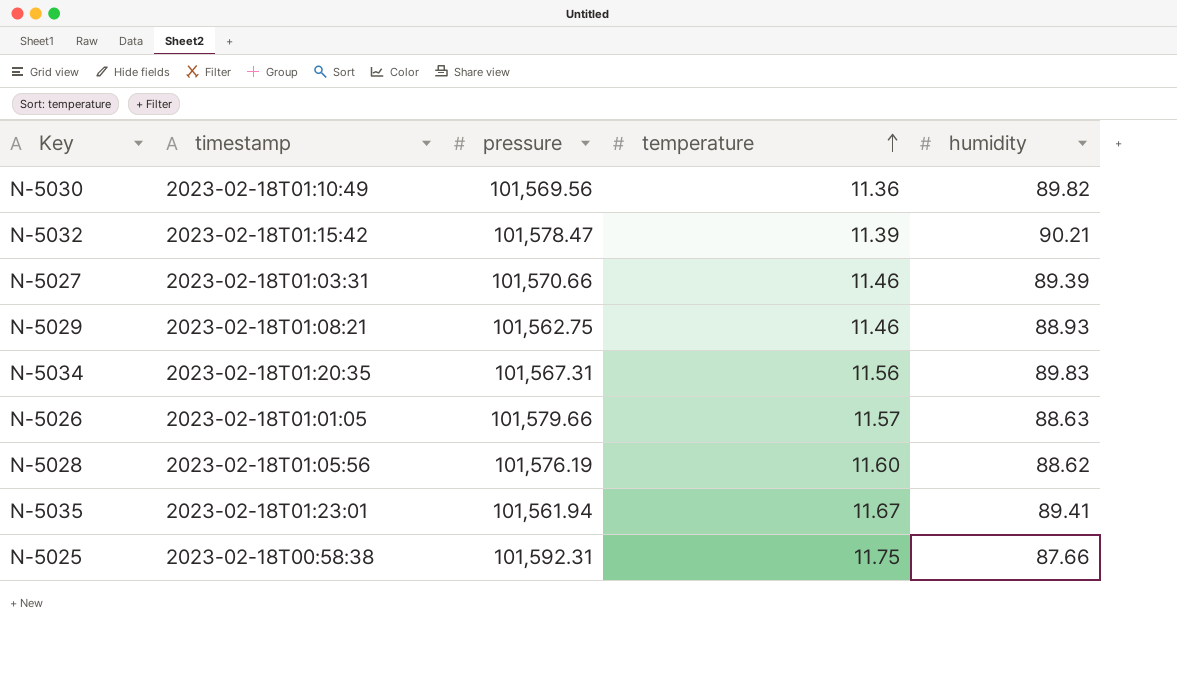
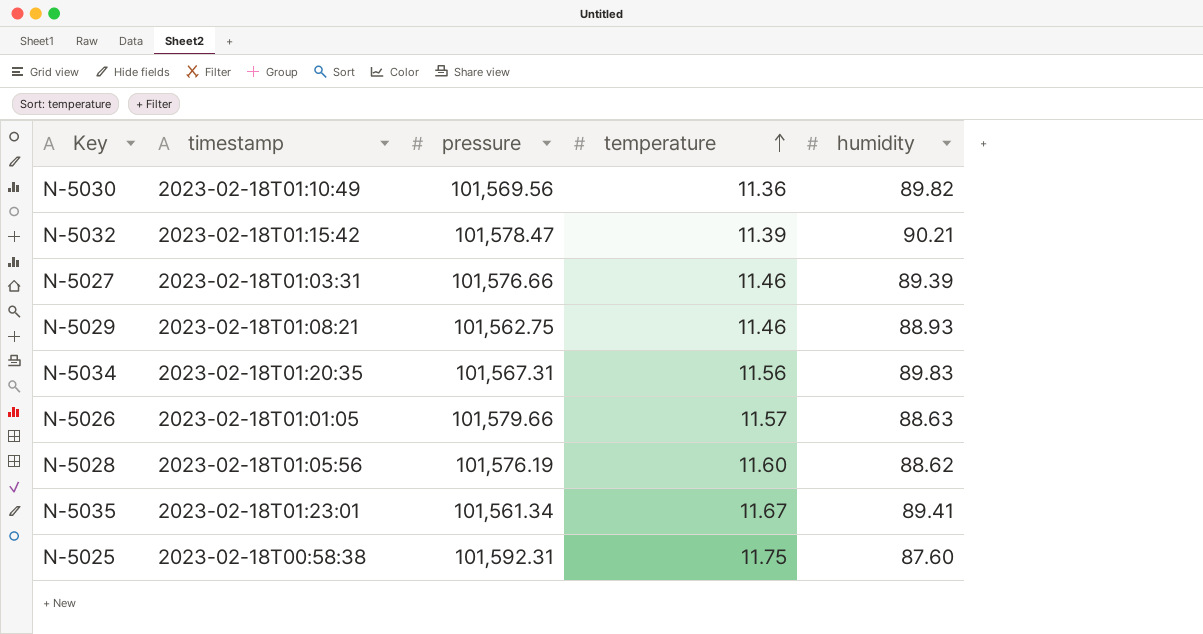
N-5027 | pressure: 101,570.66 -> 101,576.66
N-5035 | pressure: 101,561.94 -> 101,561.34
N-5025 | humidity: 87.66 -> 87.60

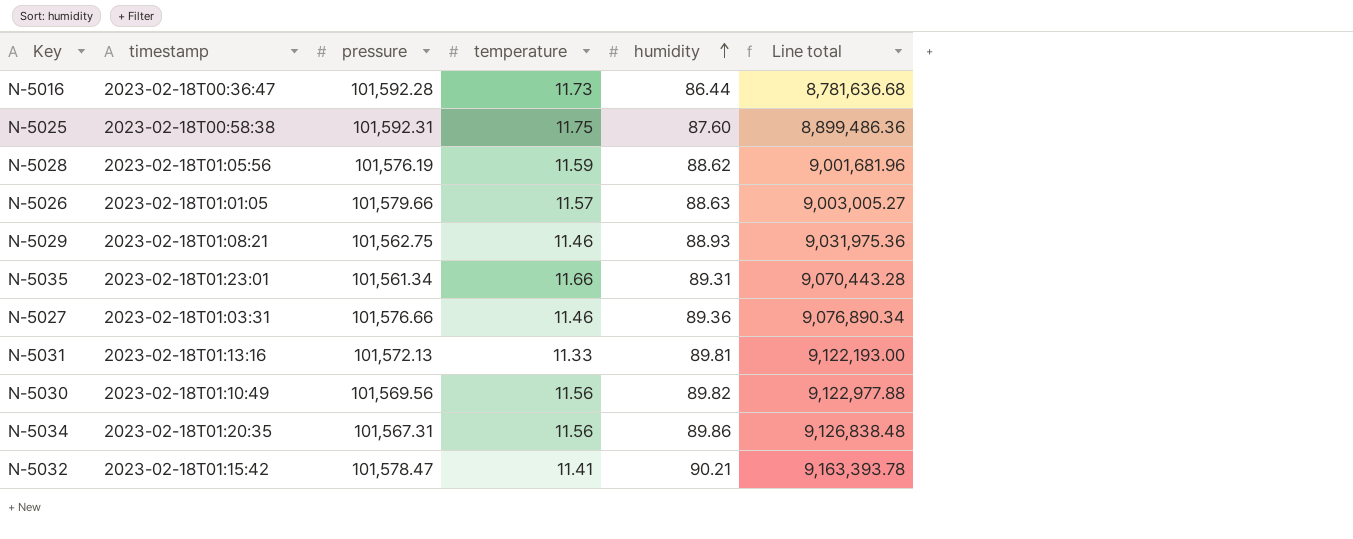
row order: temperature ascending -> humidity ascending
column Line total | formula: none -> [pressure] * [humidity]
row N-5016: none -> 2023-02-18T00:36:47 | 101,592.28 | 11.73 | 86.44 | 8,781,636.68
N-5028 | temperature: 11.60 -> 11.59
N-5035 | temperature: 11.67 -> 11.66
N-5035 | humidity: 89.41 -> 89.31
N-5027 | humidity: 89.39 -> 89.36
row N-5031: none -> 2023-02-18T01:13:16 | 101,572.13 | 11.33 | 89.81 | 9,122,193.00
N-5030 | temperature: 11.36 -> 11.56
N-5034 | humidity: 89.83 -> 89.86
N-5032 | temperature: 11.39 -> 11.41

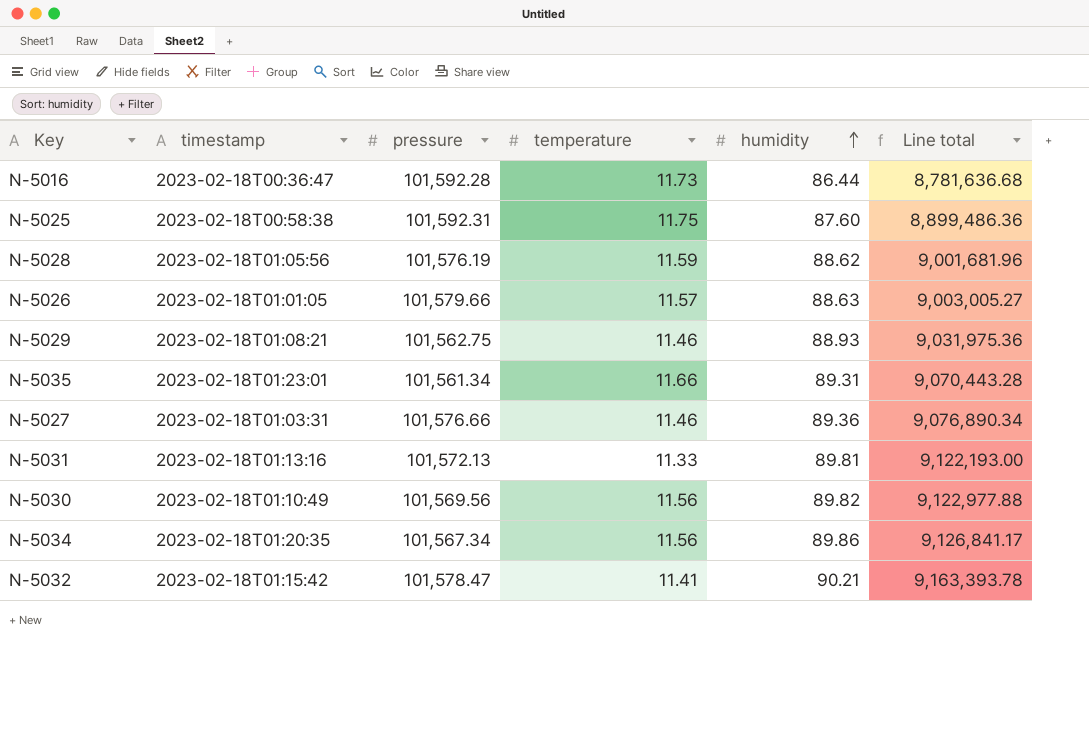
N-5034 | pressure: 101,567.31 -> 101,567.34
N-5034 | Line total: 9,126,838.48 -> 9,126,841.17

